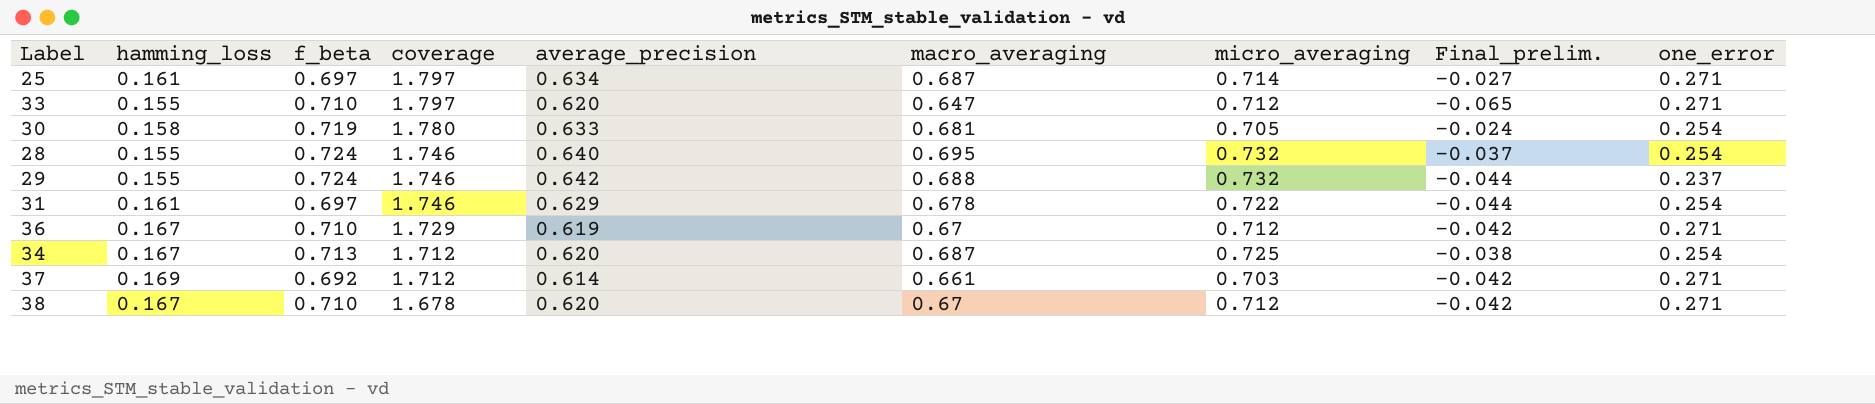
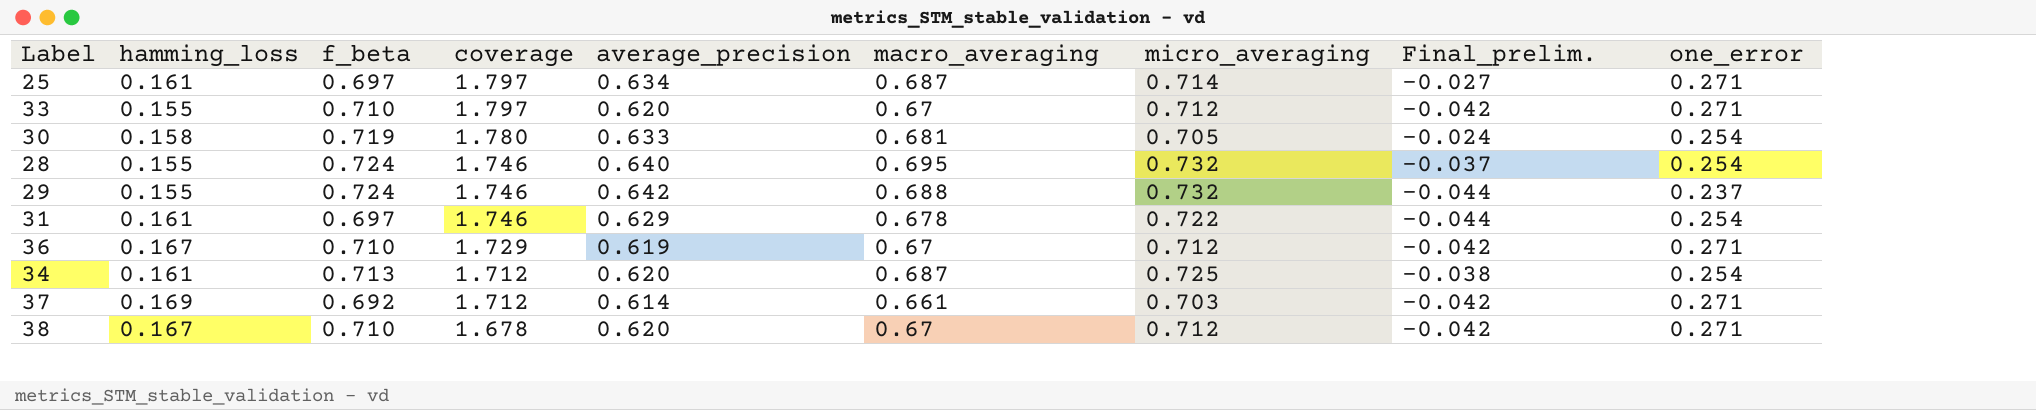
33 | macro_averaging: 0.647 -> 0.67
33 | Final_prelim.: -0.065 -> -0.042
34 | hamming_loss: 0.167 -> 0.161

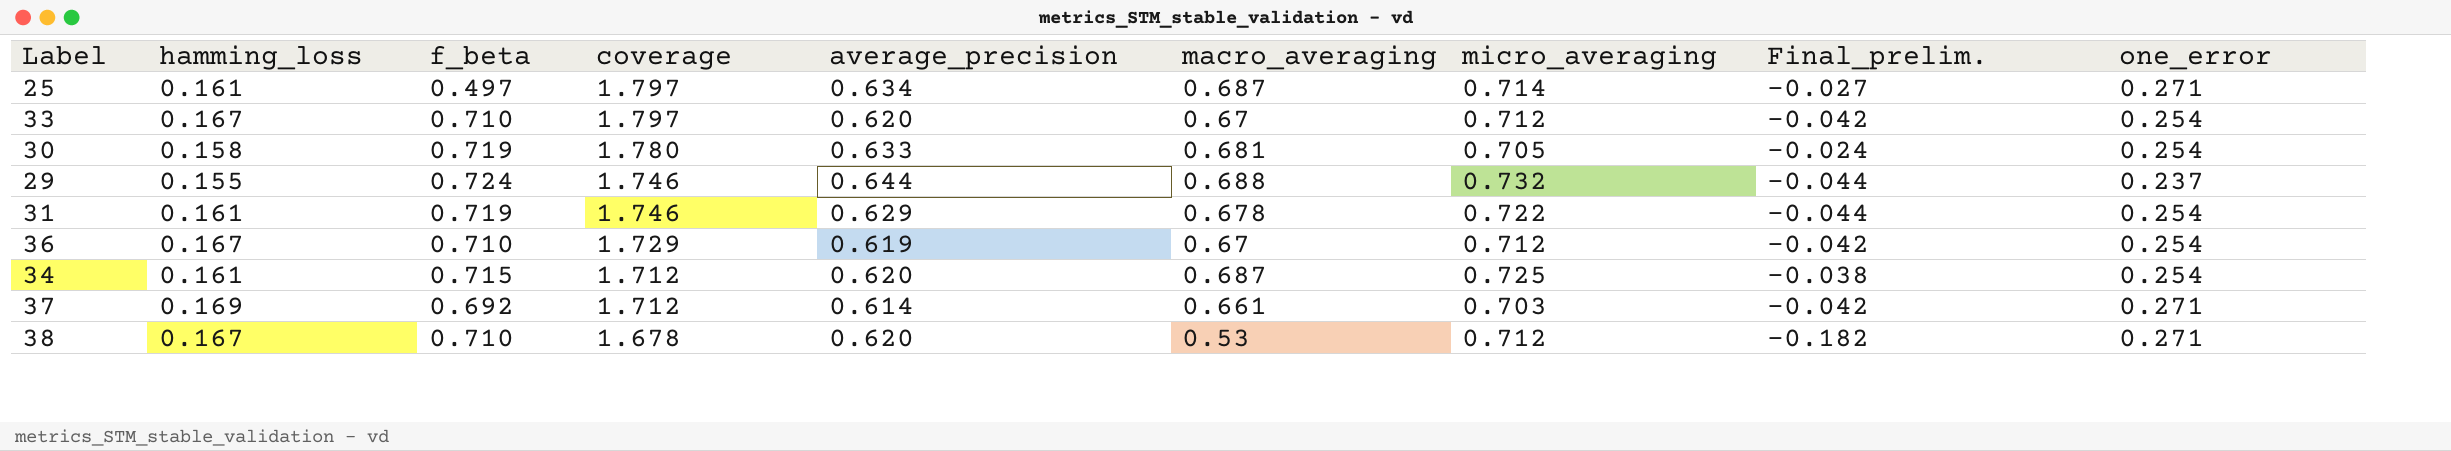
row 28: 0.155 | 0.724 | 1.746 | 0.640 | 0.695 | 0.732 | -0.037 | 0.254 -> none
25 | f_beta: 0.697 -> 0.497
33 | hamming_loss: 0.155 -> 0.167
33 | one_error: 0.271 -> 0.254
29 | average_precision: 0.642 -> 0.644
31 | f_beta: 0.697 -> 0.719
36 | one_error: 0.271 -> 0.254
34 | f_beta: 0.713 -> 0.715
38 | macro_averaging: 0.67 -> 0.53
38 | Final_prelim.: -0.042 -> -0.182

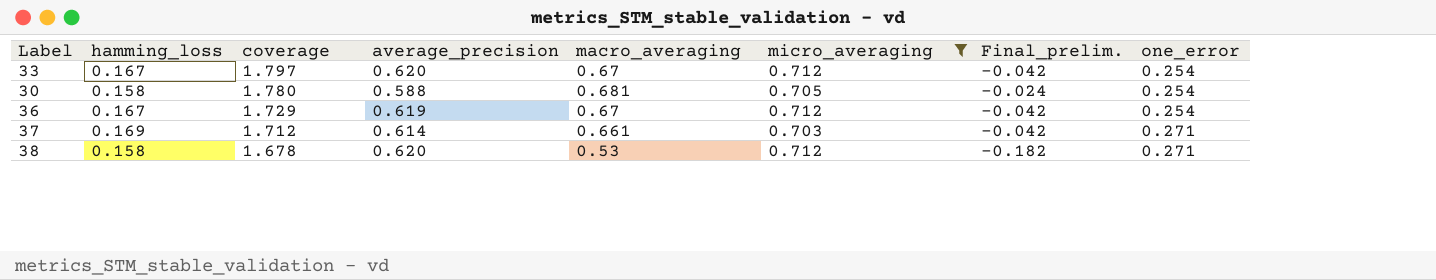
filter: none -> micro_averaging <= 0.712
column f_beta | position: 3 -> none
30 | average_precision: 0.633 -> 0.588
38 | hamming_loss: 0.167 -> 0.158

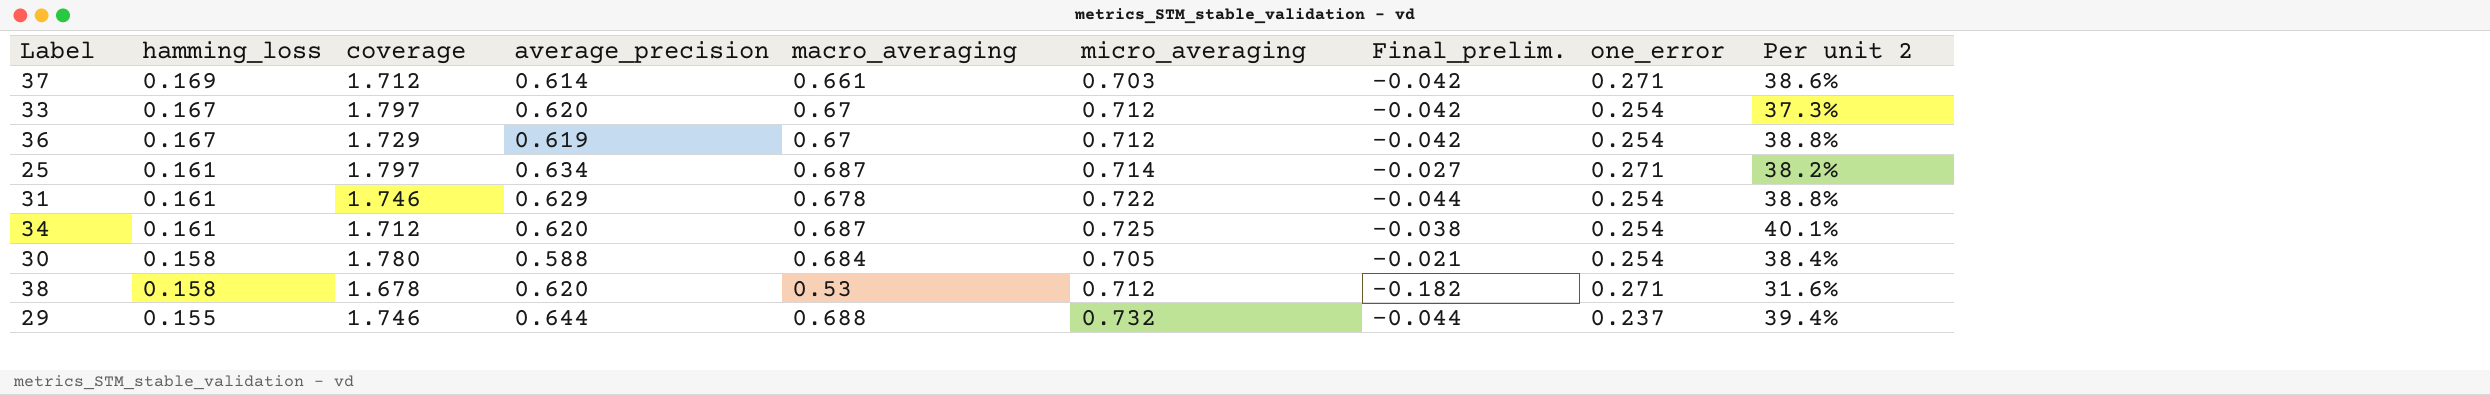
filter: micro_averaging <= 0.712 -> none
row order: coverage descending -> hamming_loss descending
column Per unit 2 | formula: none -> [macro_averaging] / [coverage]
30 | macro_averaging: 0.681 -> 0.684
30 | Final_prelim.: -0.024 -> -0.021

